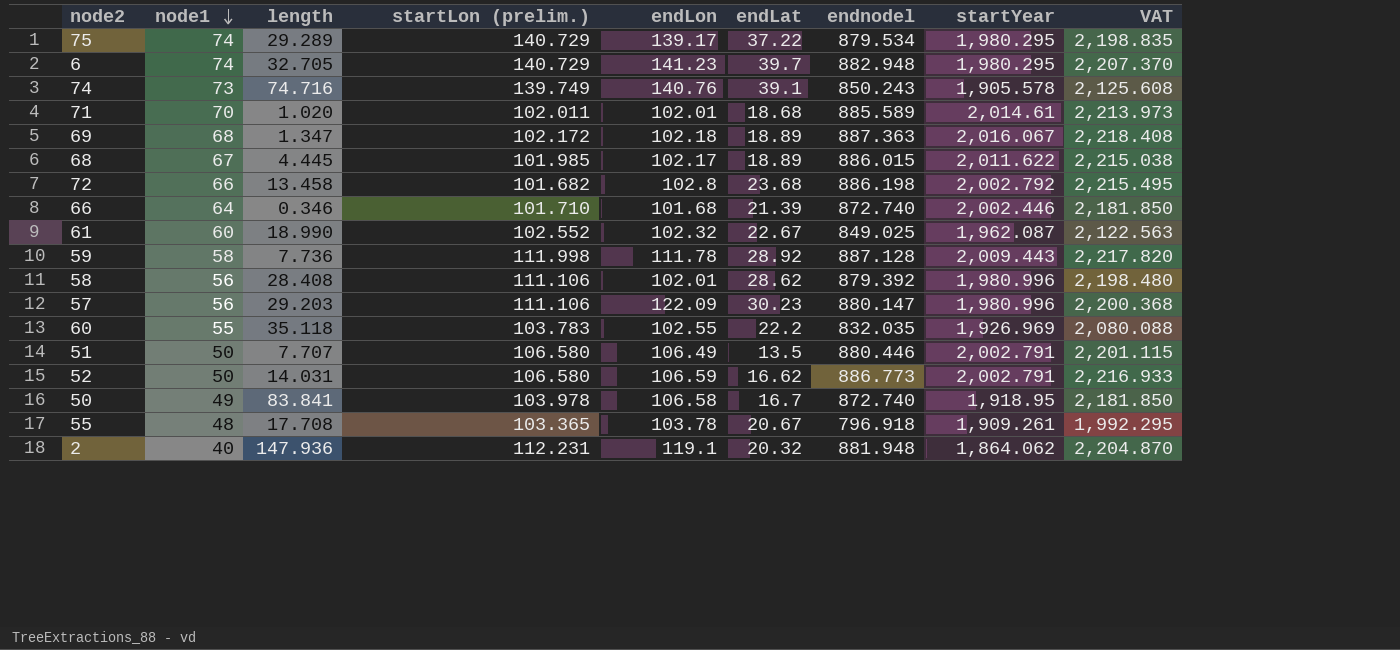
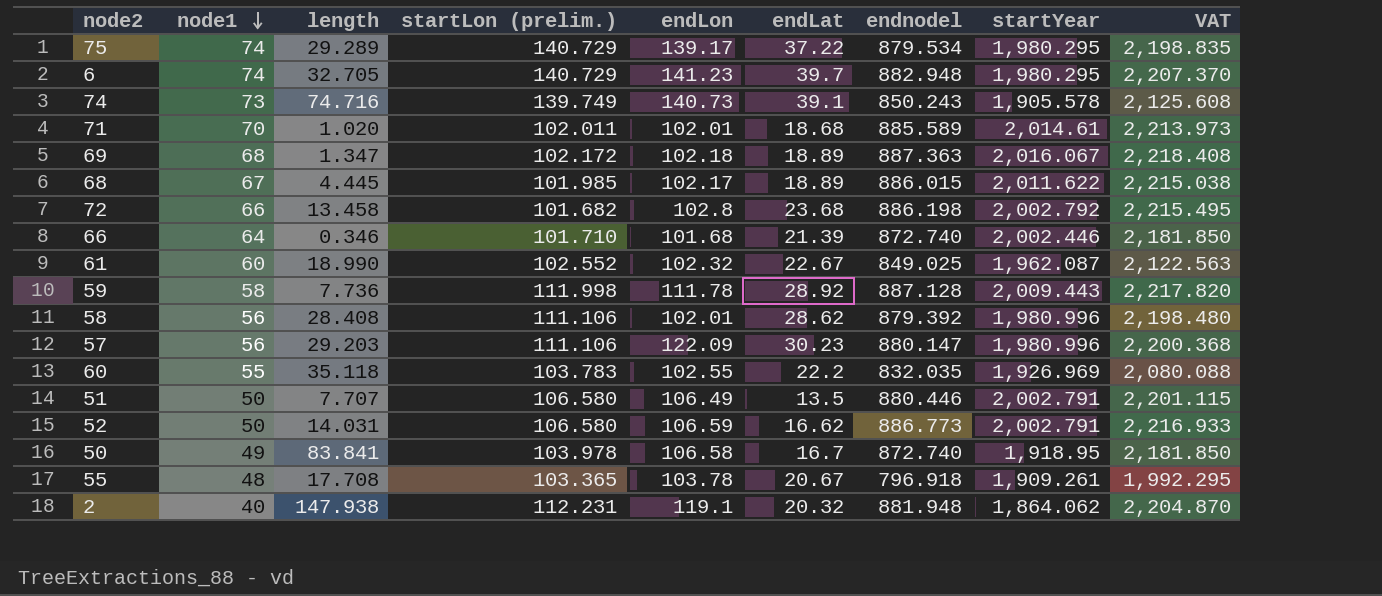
74 | endLon: 140.76 -> 140.73
2 | length: 147.936 -> 147.938

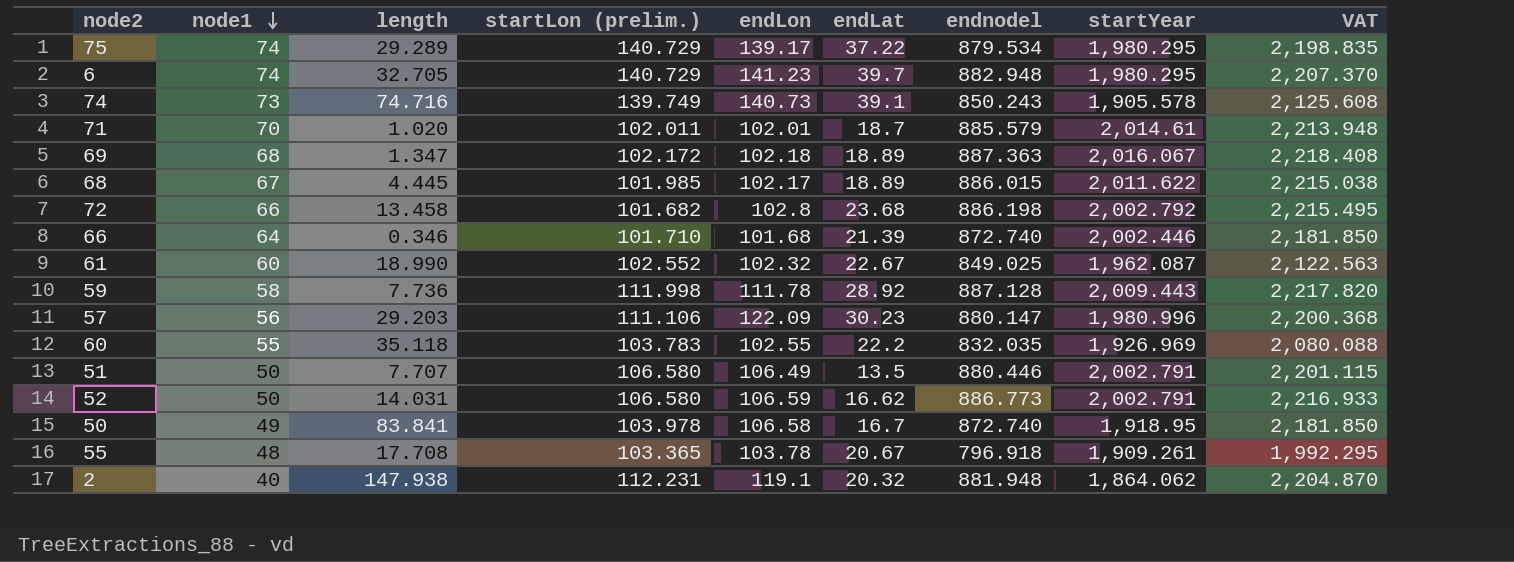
row 58: 56 | 28.408 | 111.106 | 102.01 | 28.62 | 879.392 | 1,980.996 | 2,198.480 -> none
71 | endLat: 18.68 -> 18.7
71 | endnodel: 885.589 -> 885.579
71 | VAT: 2,213.973 -> 2,213.948

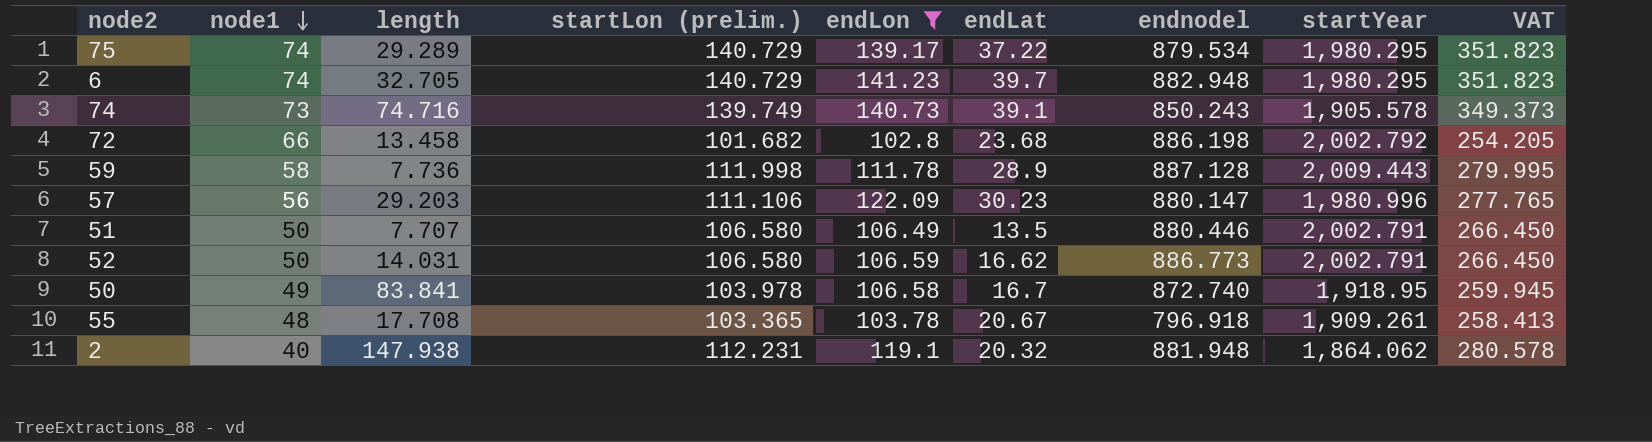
filter: none -> endLon >= 102.8
column VAT | formula: [endnodel] * 2.5 -> [startLon (prelim.)] * 2.5
59 | endLat: 28.92 -> 28.9

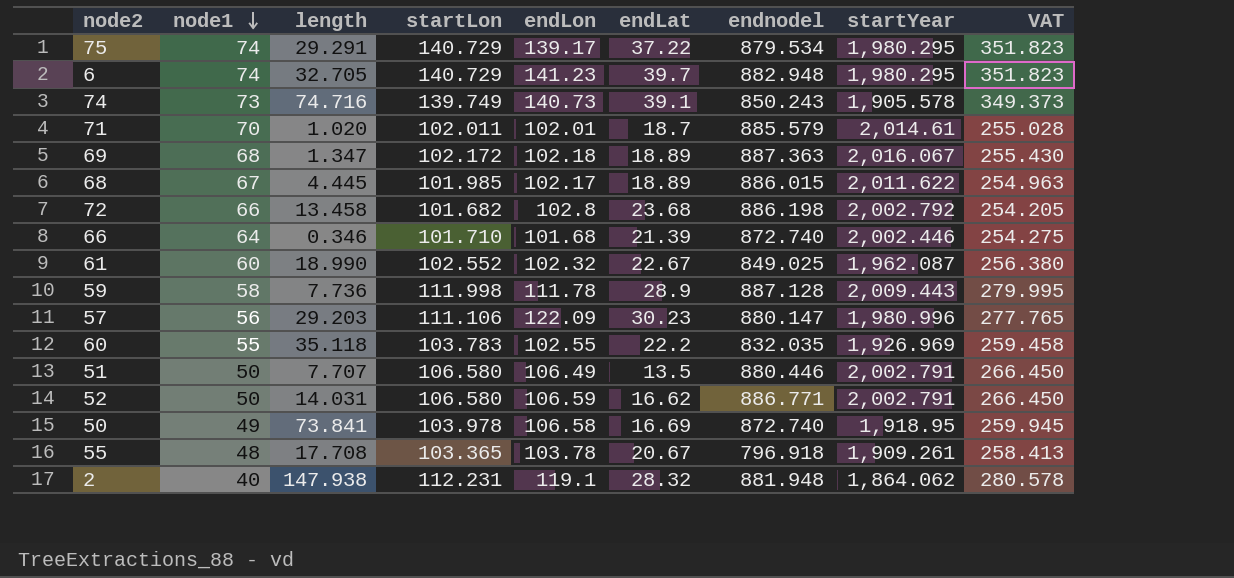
filter: endLon >= 102.8 -> none
column name: startLon (prelim.) -> startLon
75 | length: 29.289 -> 29.291
52 | endnodel: 886.773 -> 886.771
50 | length: 83.841 -> 73.841
50 | endLat: 16.7 -> 16.69
2 | endLat: 20.32 -> 28.32

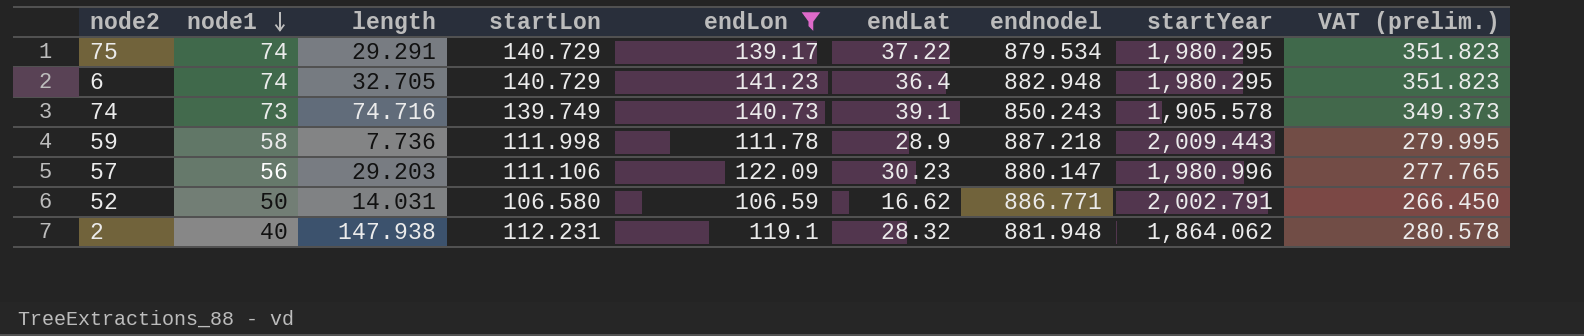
filter: none -> endLon >= 106.59
column name: VAT -> VAT (prelim.)
6 | endLat: 39.7 -> 36.4
59 | endnodel: 887.128 -> 887.218

